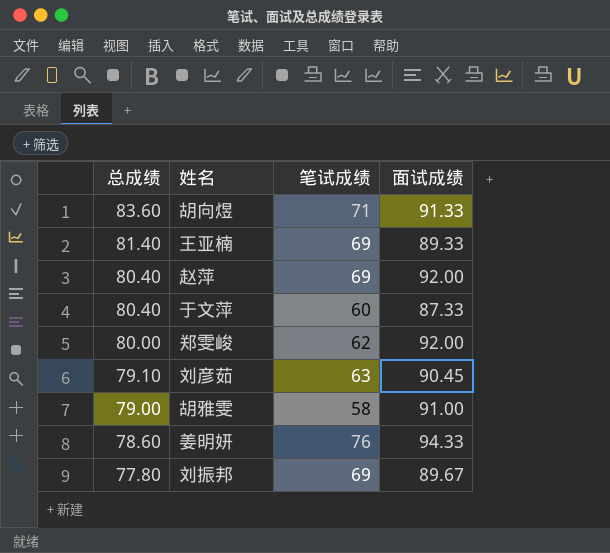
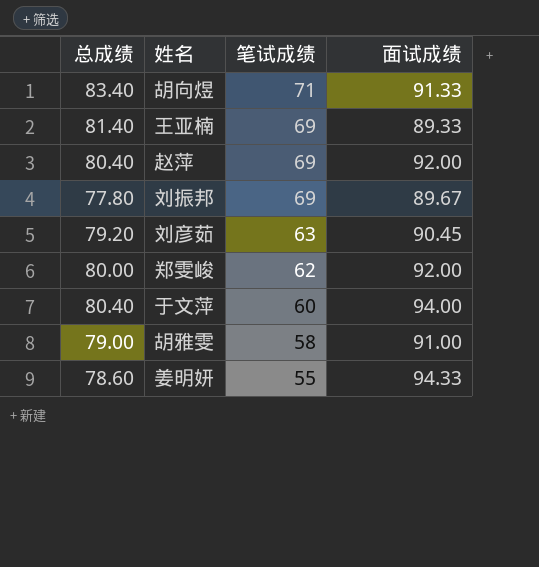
row order: 总成绩 descending -> 笔试成绩 descending
胡向煜 | 总成绩: 83.60 -> 83.40
刘彦茹 | 总成绩: 79.10 -> 79.20
于文萍 | 面试成绩: 87.33 -> 94.00
姜明妍 | 笔试成绩: 76 -> 55

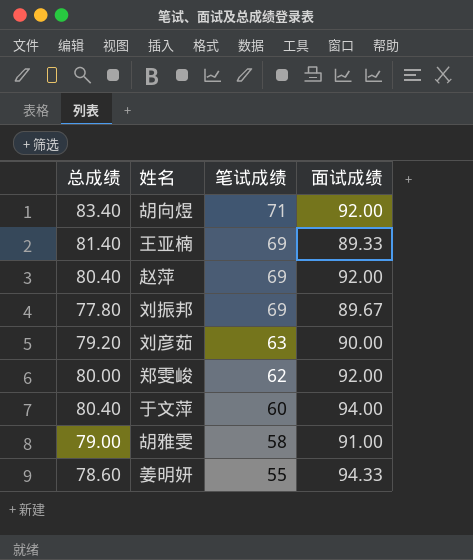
胡向煜 | 面试成绩: 91.33 -> 92.00
刘彦茹 | 面试成绩: 90.45 -> 90.00

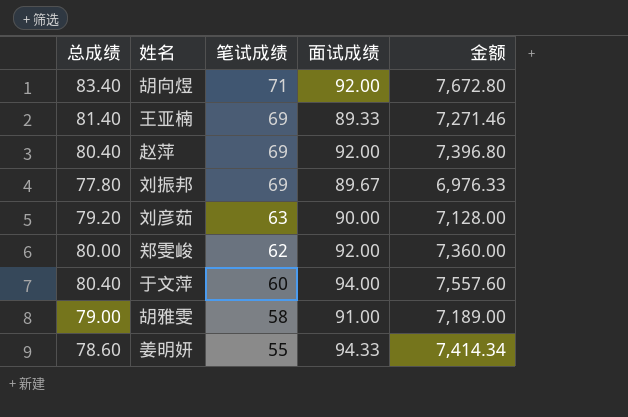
column 金额 | formula: none -> [总成绩] * [面试成绩]

